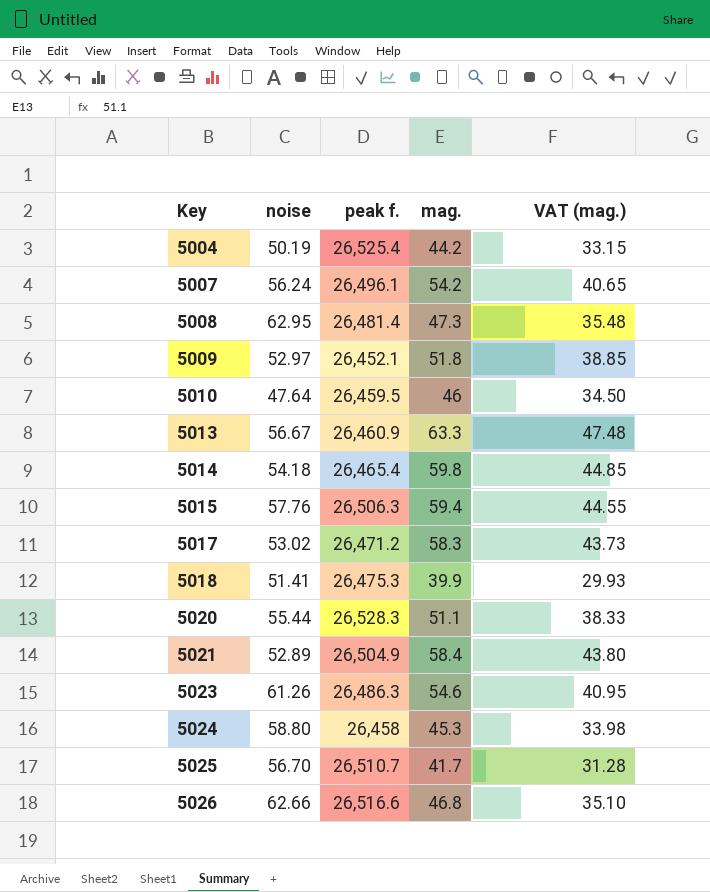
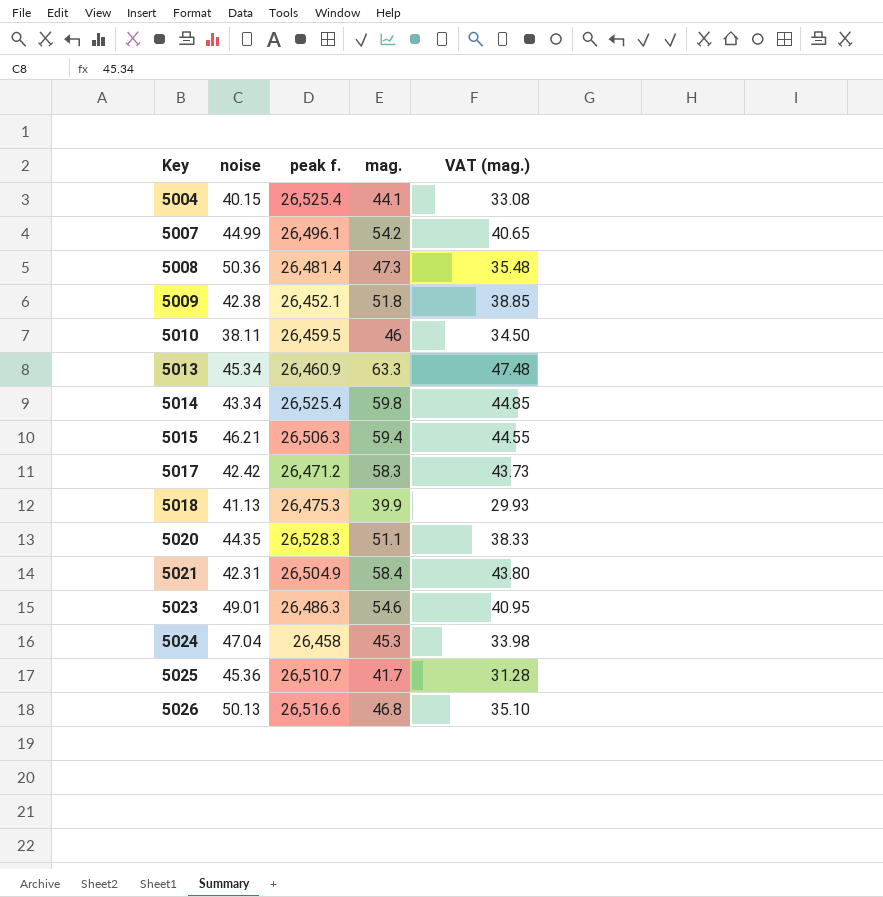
5004 | noise: 50.19 -> 40.15
5004 | mag.: 44.2 -> 44.1
5004 | VAT (mag.): 33.15 -> 33.08
5007 | noise: 56.24 -> 44.99
5008 | noise: 62.95 -> 50.36
5009 | noise: 52.97 -> 42.38
5010 | noise: 47.64 -> 38.11
5013 | noise: 56.67 -> 45.34
5014 | noise: 54.18 -> 43.34
5014 | peak f.: 26,465.4 -> 26,525.4
5015 | noise: 57.76 -> 46.21
5017 | noise: 53.02 -> 42.42
5018 | noise: 51.41 -> 41.13
5020 | noise: 55.44 -> 44.35
5021 | noise: 52.89 -> 42.31
5023 | noise: 61.26 -> 49.01
5024 | noise: 58.80 -> 47.04
5025 | noise: 56.70 -> 45.36
5026 | noise: 62.66 -> 50.13

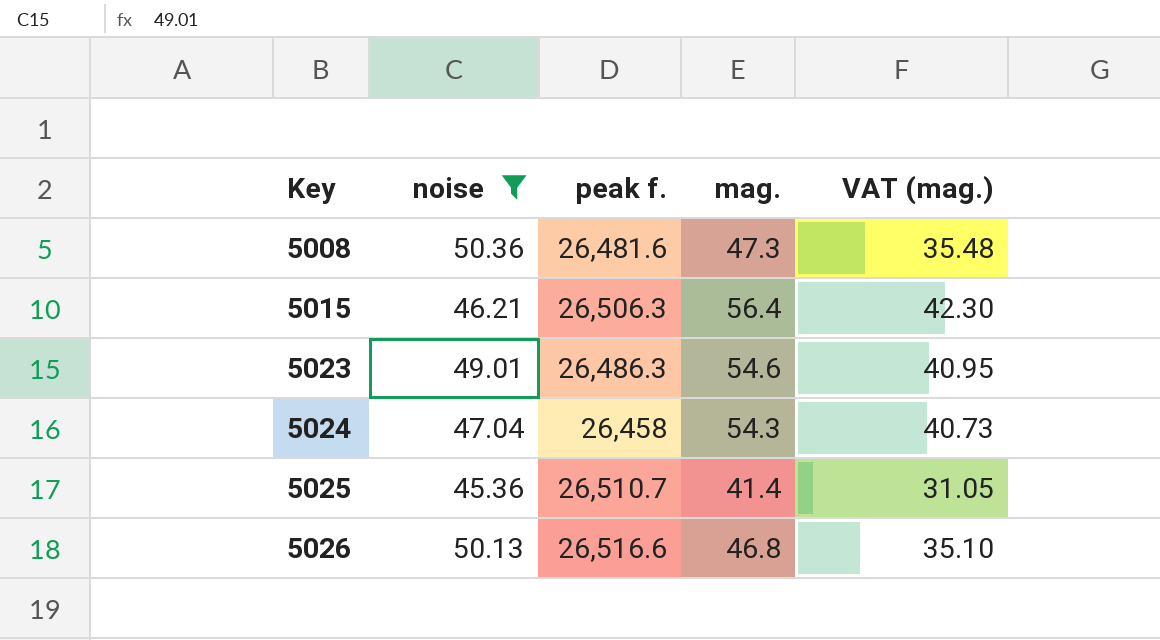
filter: none -> noise >= 45.36
5008 | peak f.: 26,481.4 -> 26,481.6
5015 | mag.: 59.4 -> 56.4
5015 | VAT (mag.): 44.55 -> 42.30
5024 | mag.: 45.3 -> 54.3
5024 | VAT (mag.): 33.98 -> 40.73
5025 | mag.: 41.7 -> 41.4
5025 | VAT (mag.): 31.28 -> 31.05

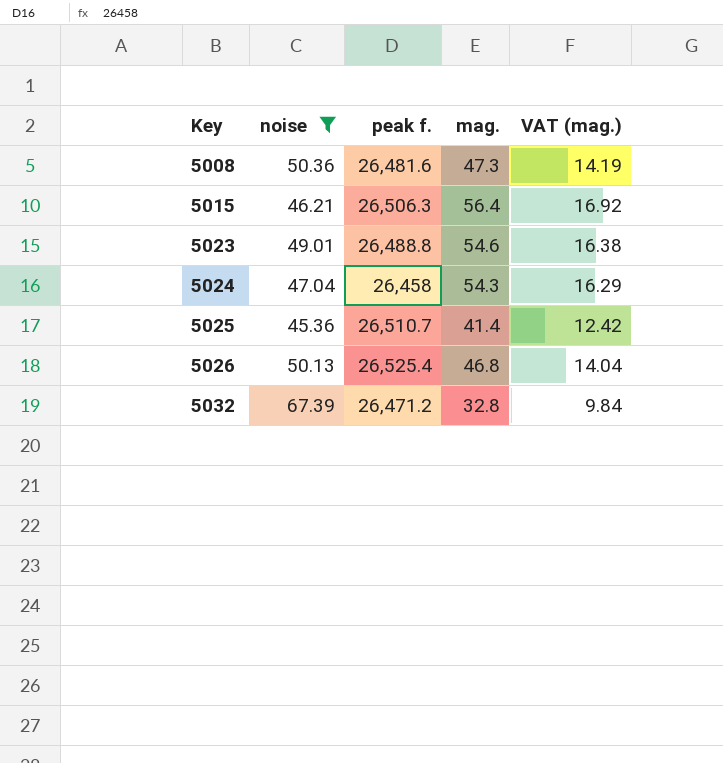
column VAT (mag.) | formula: [mag.] * 0.75 -> [mag.] * 0.3
5023 | peak f.: 26,486.3 -> 26,488.8
5026 | peak f.: 26,516.6 -> 26,525.4
row 5032: none -> 67.39 | 26,471.2 | 32.8 | 9.84

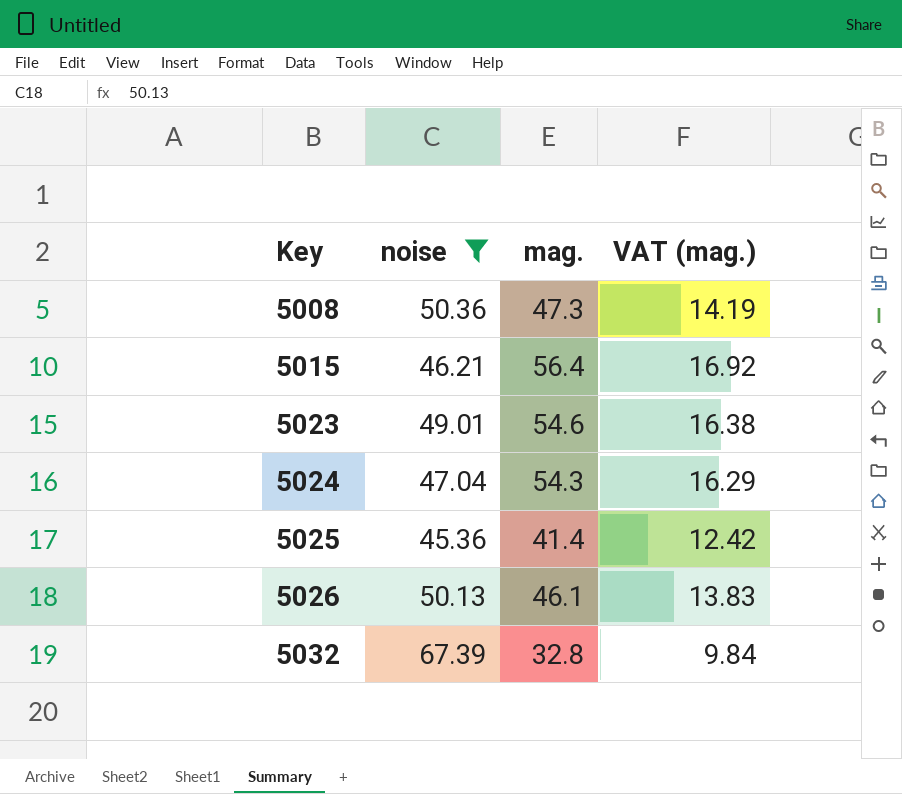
column peak f. | position: 3 -> none
5026 | mag.: 46.8 -> 46.1
5026 | VAT (mag.): 14.04 -> 13.83

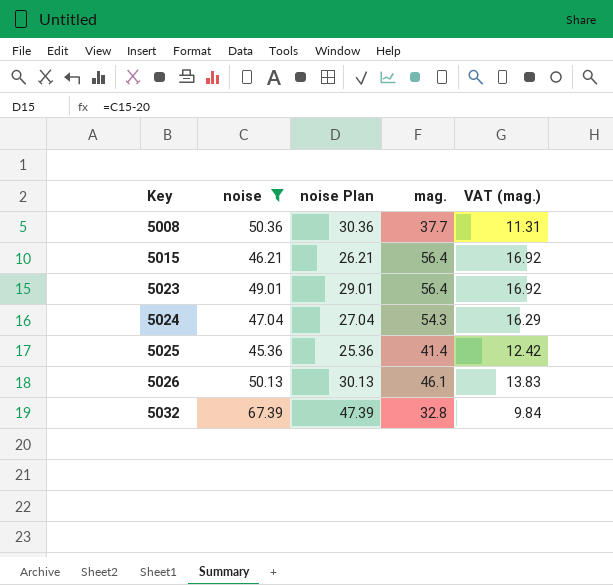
column noise Plan | formula: none -> [noise] - 20
5008 | mag.: 47.3 -> 37.7
5008 | VAT (mag.): 14.19 -> 11.31
5023 | mag.: 54.6 -> 56.4
5023 | VAT (mag.): 16.38 -> 16.92

